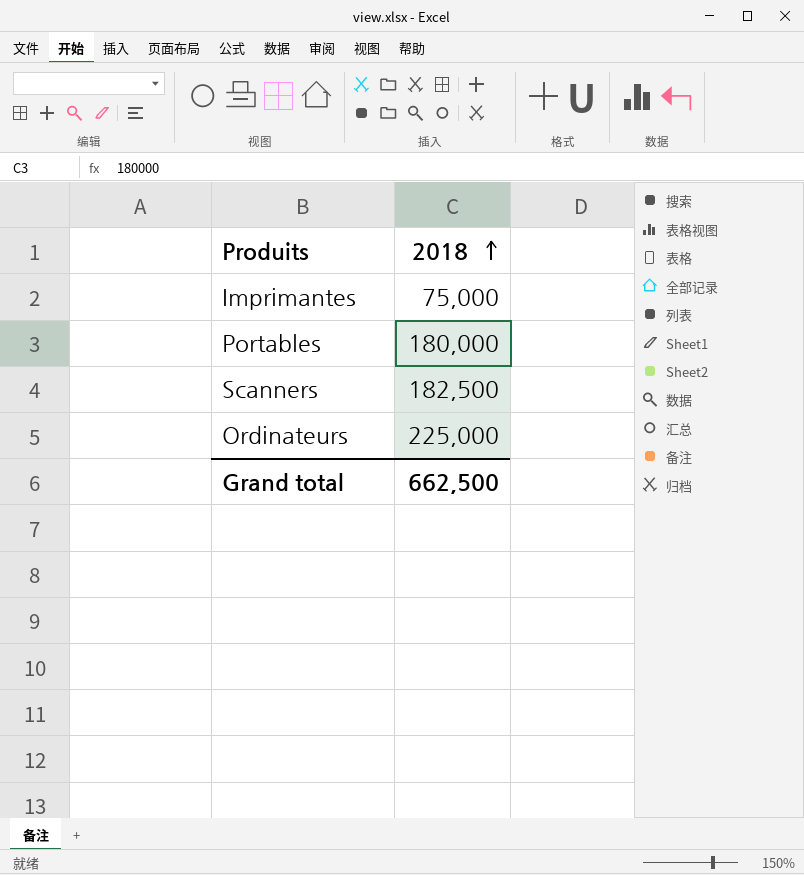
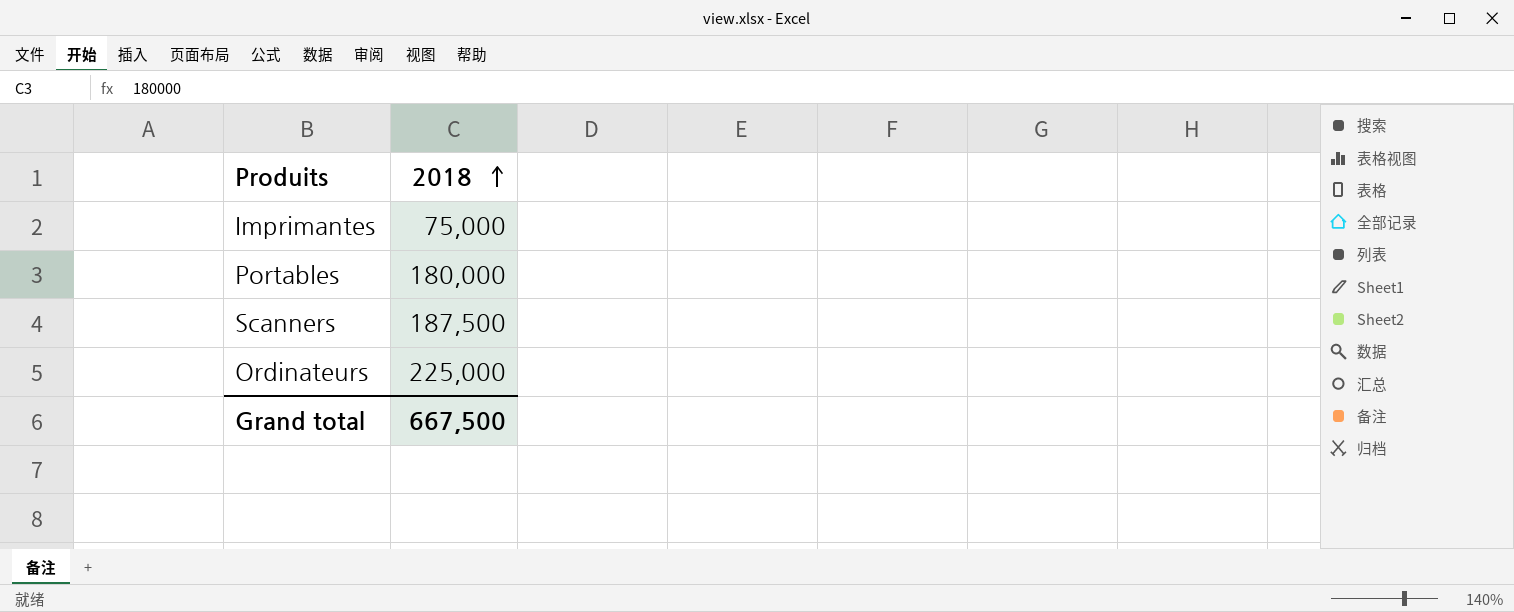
Scanners | 2018: 182,500 -> 187,500
Grand total | 2018: 662,500 -> 667,500

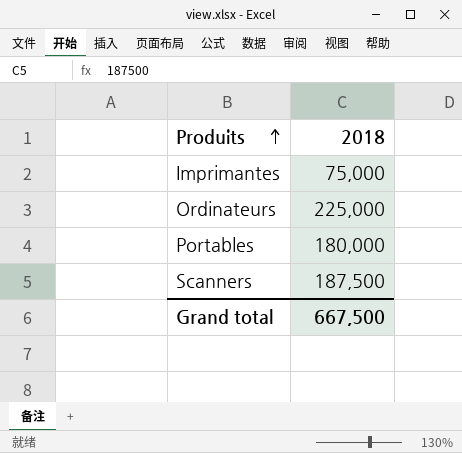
row order: 2018 ascending -> Produits ascending

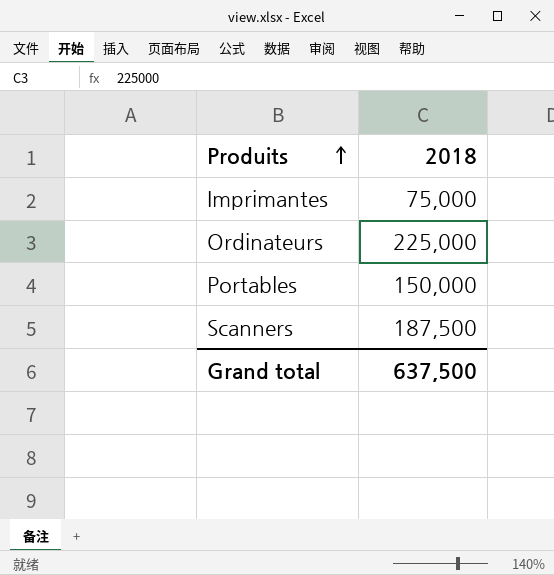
Portables | 2018: 180,000 -> 150,000
Grand total | 2018: 667,500 -> 637,500

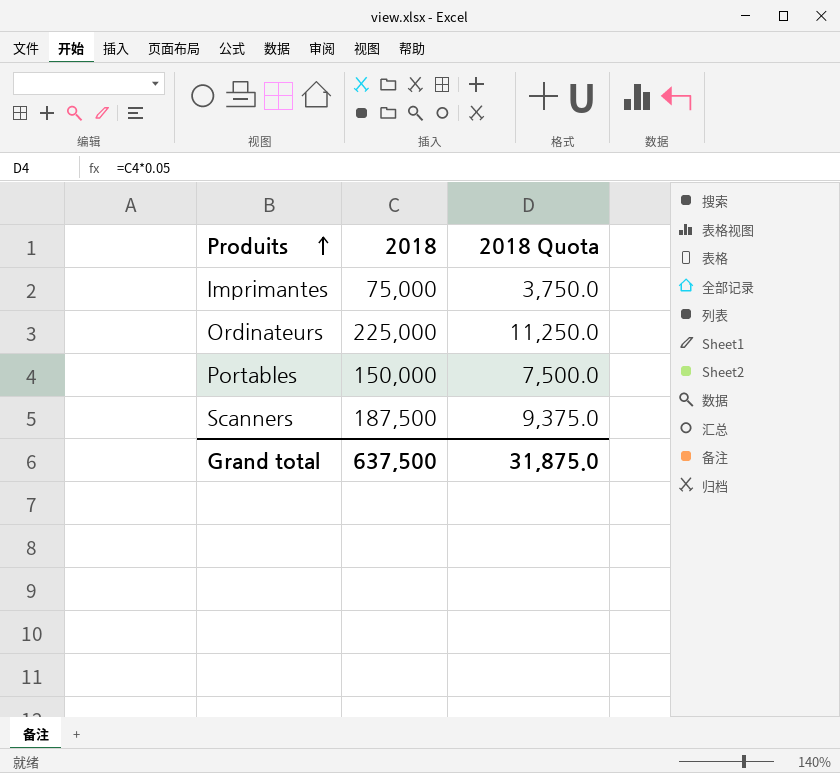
column 2018 Quota | formula: none -> [2018] * 0.05

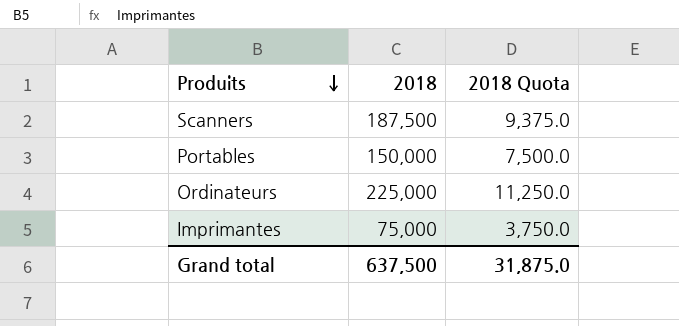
row order: Produits ascending -> Produits descending

